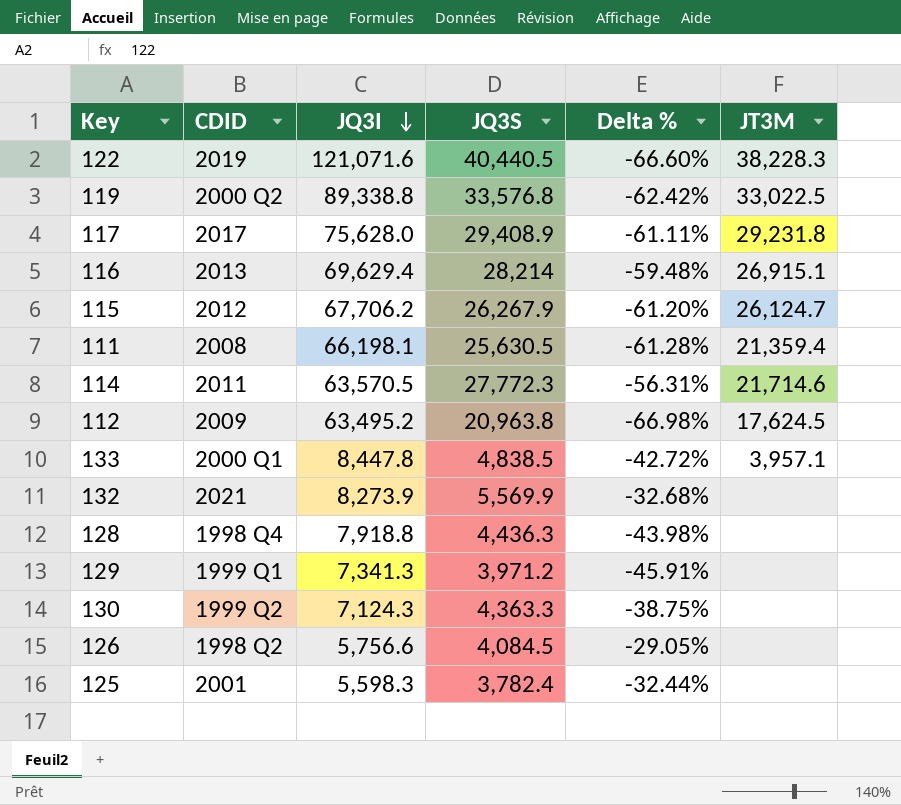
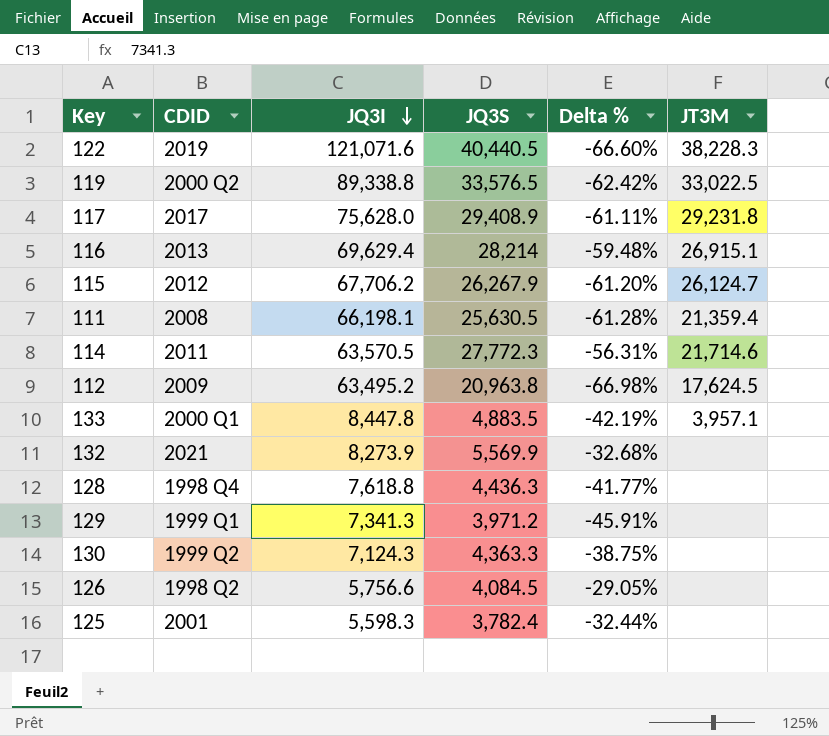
119 | JQ3S: 33,576.8 -> 33,576.5
133 | JQ3S: 4,838.5 -> 4,883.5
133 | Delta %: -42.72% -> -42.19%
128 | JQ3I: 7,918.8 -> 7,618.8
128 | Delta %: -43.98% -> -41.77%

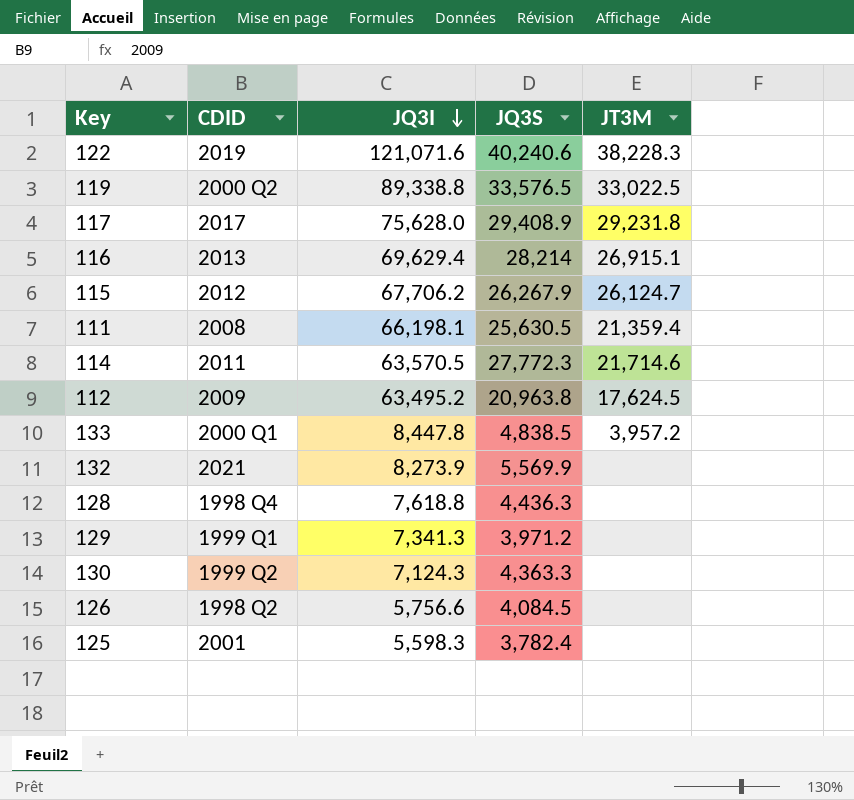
column Delta % | formula: ([JQ3S] - [JQ3I]) / [JQ3I] -> none
122 | JQ3S: 40,440.5 -> 40,240.6
133 | JQ3S: 4,883.5 -> 4,838.5
133 | JT3M: 3,957.1 -> 3,957.2

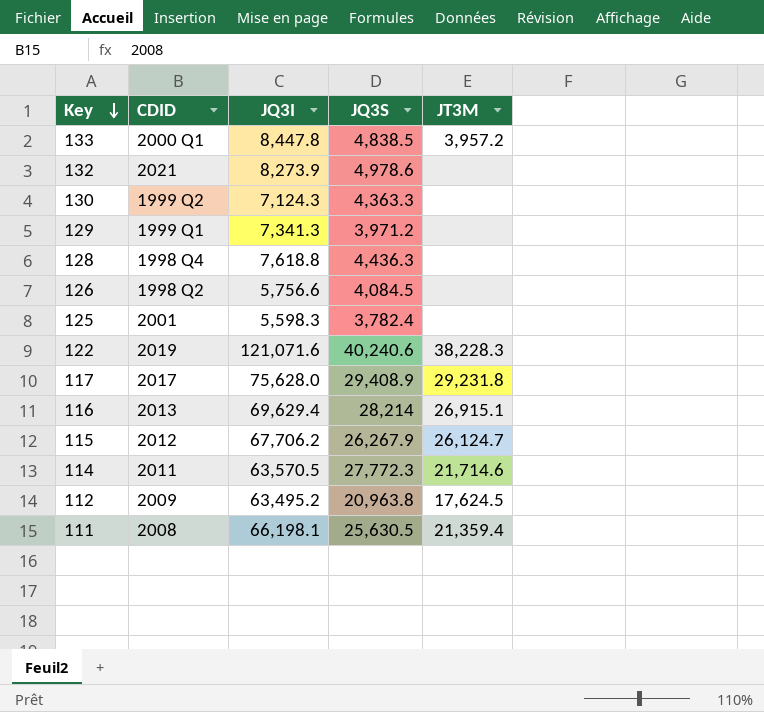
row order: JQ3I descending -> Key descending
row 119: 2000 Q2 | 89,338.8 | 33,576.5 | 33,022.5 -> none
132 | JQ3S: 5,569.9 -> 4,978.6

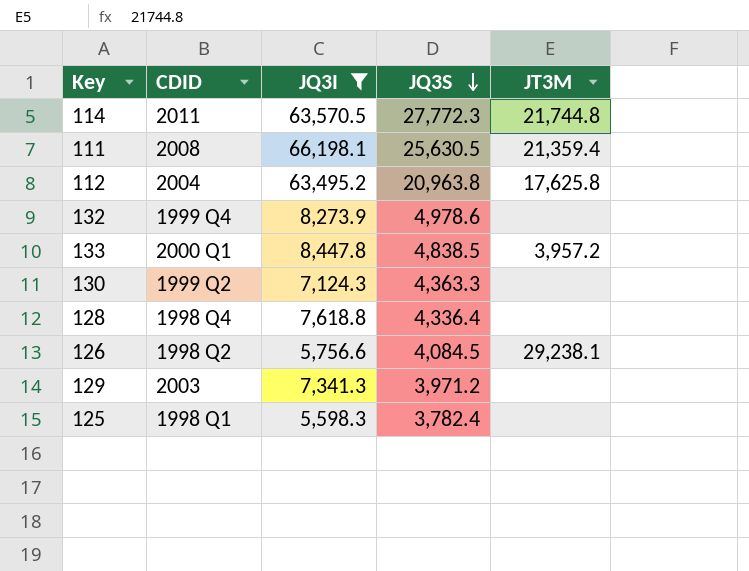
filter: none -> JQ3I <= 66,198.1
row order: Key descending -> JQ3S descending
114 | JT3M: 21,714.6 -> 21,744.8
112 | CDID: 2009 -> 2004
112 | JT3M: 17,624.5 -> 17,625.8
132 | CDID: 2021 -> 1999 Q4
128 | JQ3S: 4,436.3 -> 4,336.4
126 | JT3M: none -> 29,238.1
129 | CDID: 1999 Q1 -> 2003
125 | CDID: 2001 -> 1998 Q1

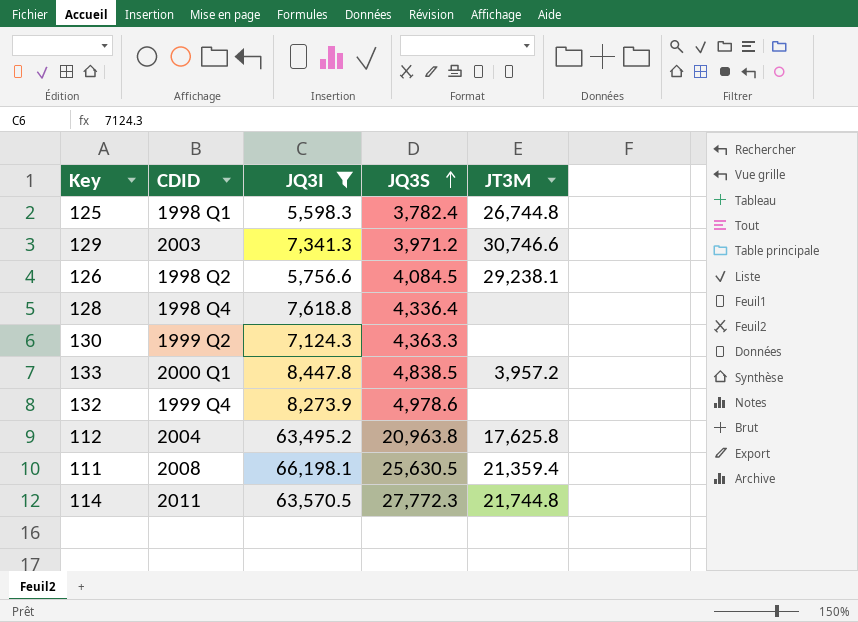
row order: JQ3S descending -> JQ3S ascending
125 | JT3M: none -> 26,744.8
129 | JT3M: none -> 30,746.6

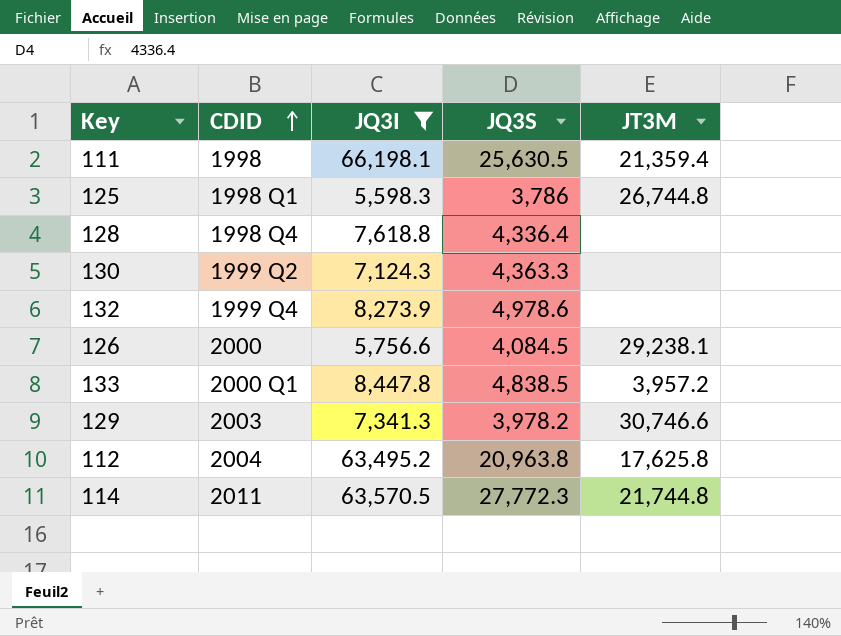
row order: JQ3S ascending -> CDID ascending
111 | CDID: 2008 -> 1998
125 | JQ3S: 3,782.4 -> 3,786
126 | CDID: 1998 Q2 -> 2000
129 | JQ3S: 3,971.2 -> 3,978.2

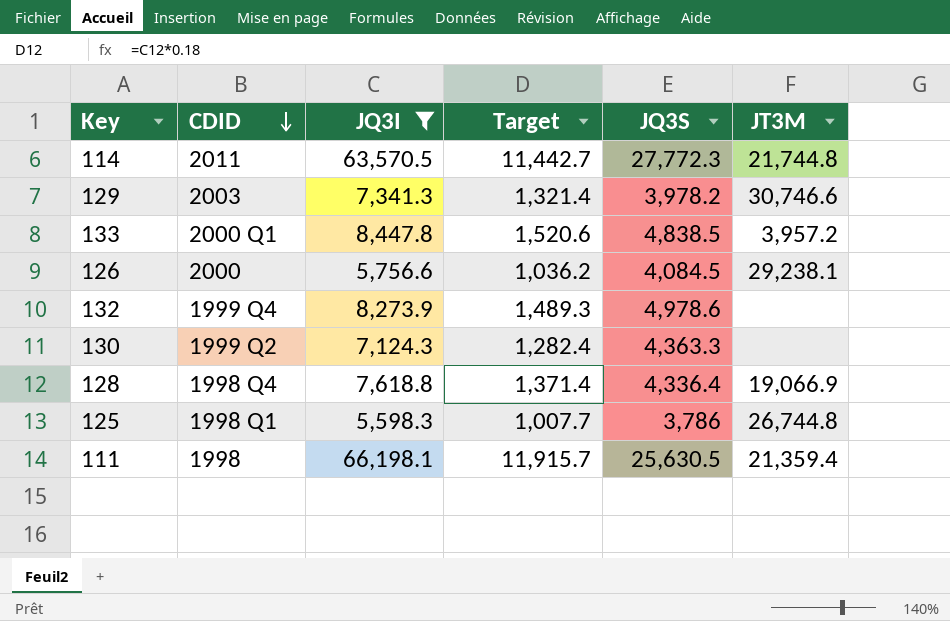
row order: CDID ascending -> CDID descending
column Target | formula: none -> [JQ3I] * 0.18
row 112: 2004 | 63,495.2 | 20,963.8 | 17,625.8 -> none
128 | JT3M: none -> 19,066.9

